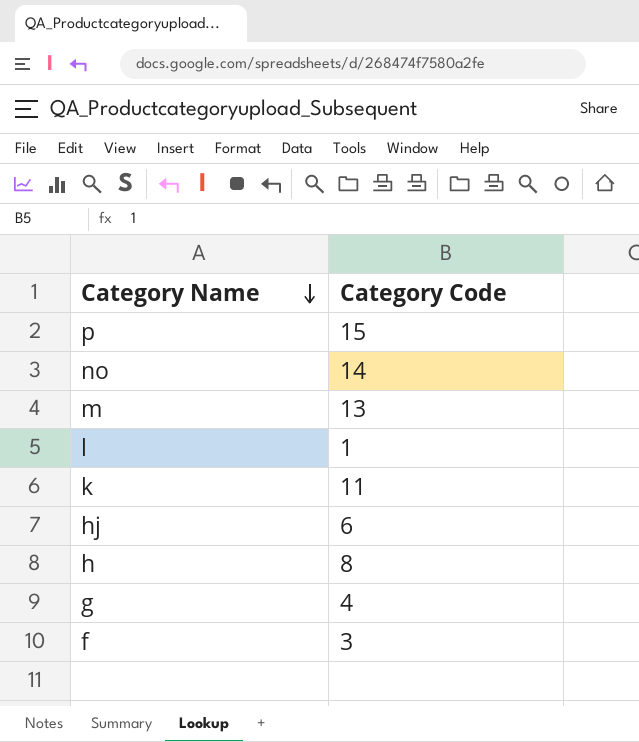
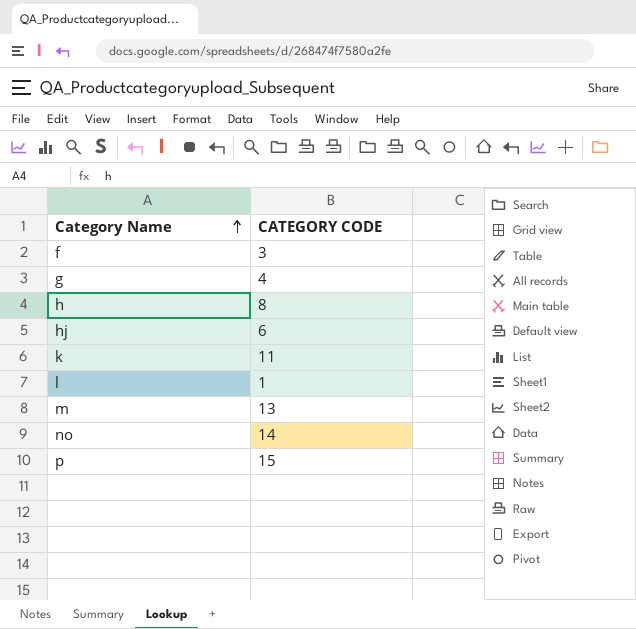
row order: Category Name descending -> Category Name ascending
column name: Category Code -> CATEGORY CODE

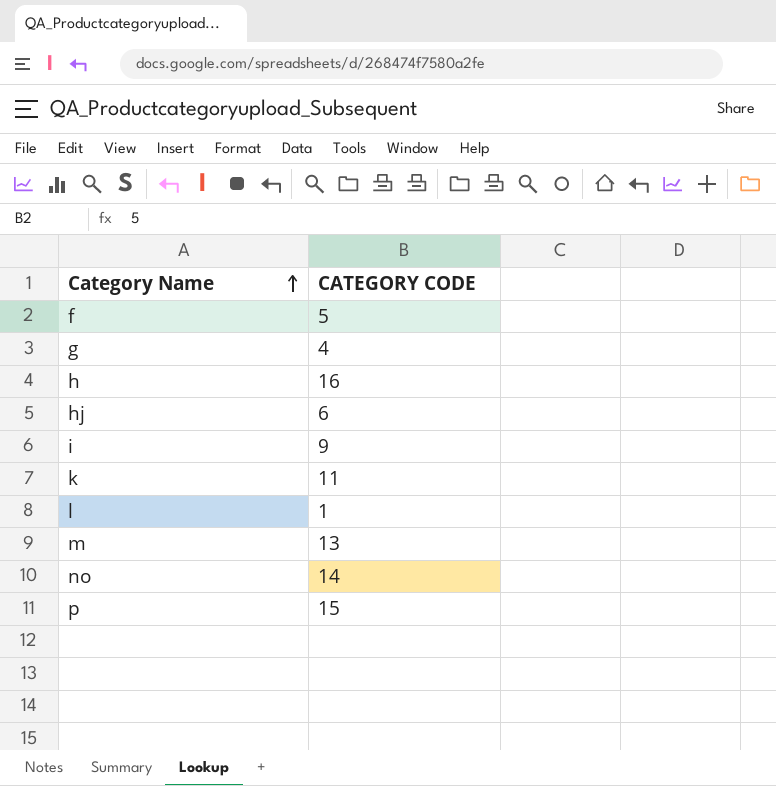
f | CATEGORY CODE: 3 -> 5
h | CATEGORY CODE: 8 -> 16
row i: none -> 9

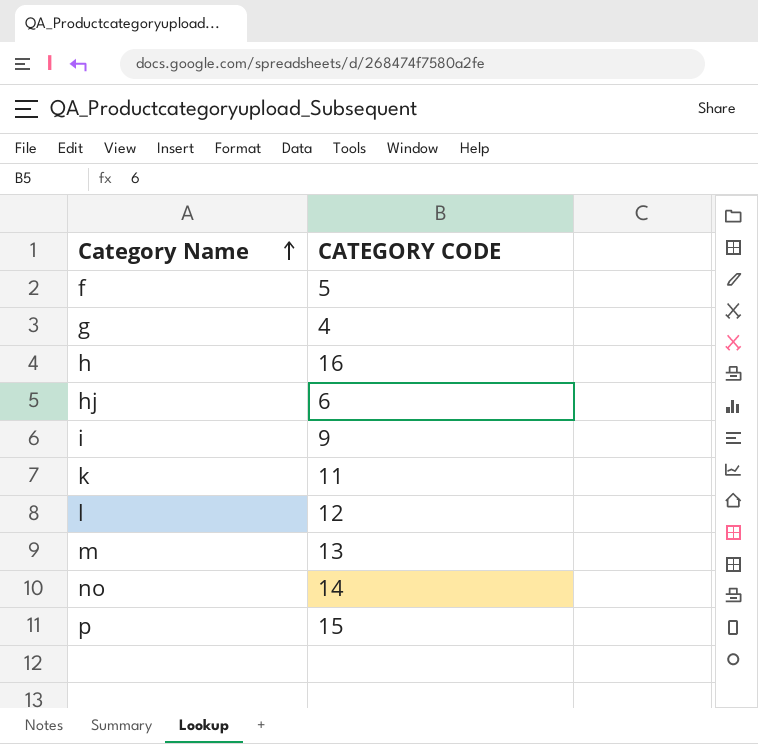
l | CATEGORY CODE: 1 -> 12

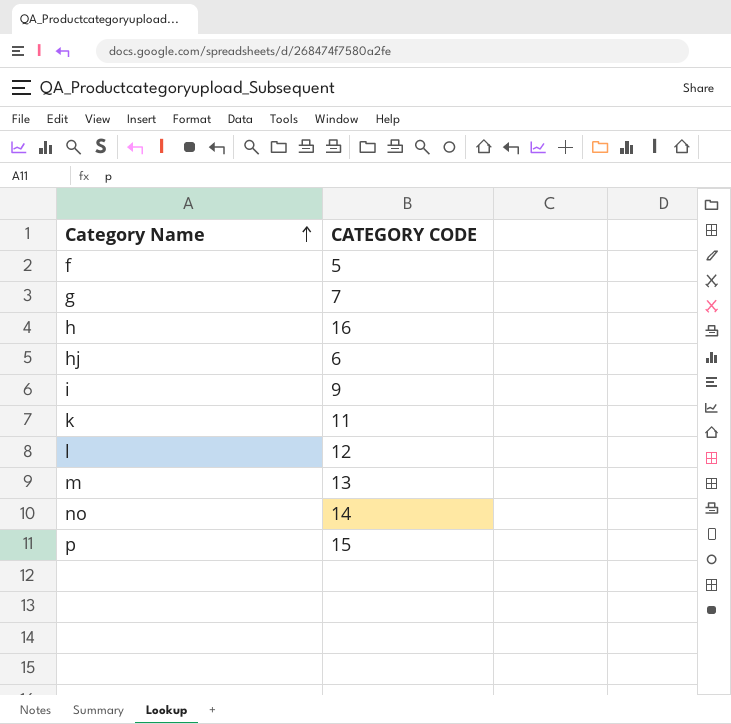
g | CATEGORY CODE: 4 -> 7

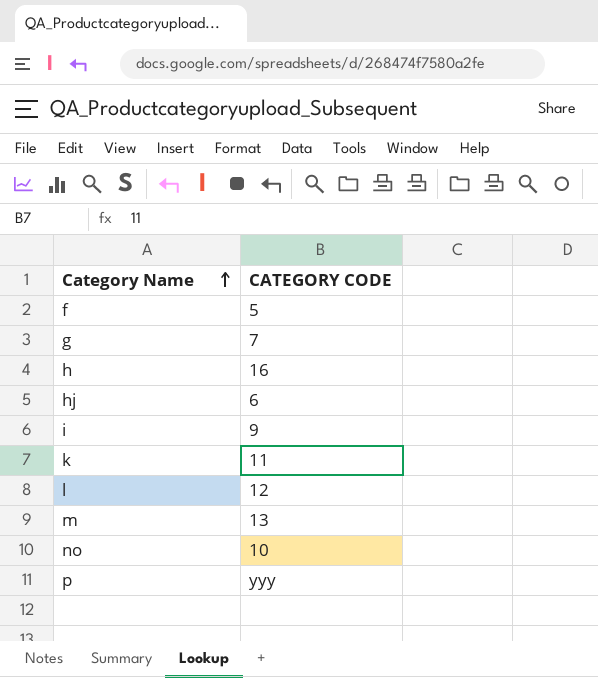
no | CATEGORY CODE: 14 -> 10
p | CATEGORY CODE: 15 -> yyy

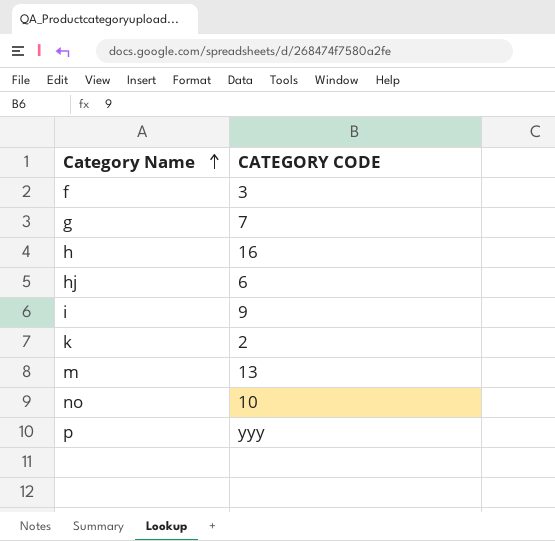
row l: 12 -> none
f | CATEGORY CODE: 5 -> 3
k | CATEGORY CODE: 11 -> 2

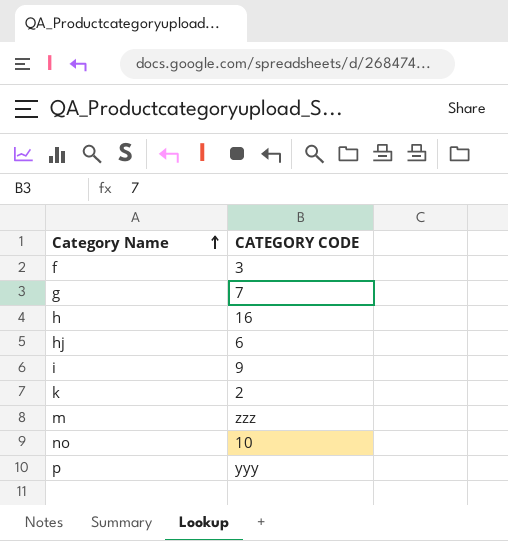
m | CATEGORY CODE: 13 -> zzz

